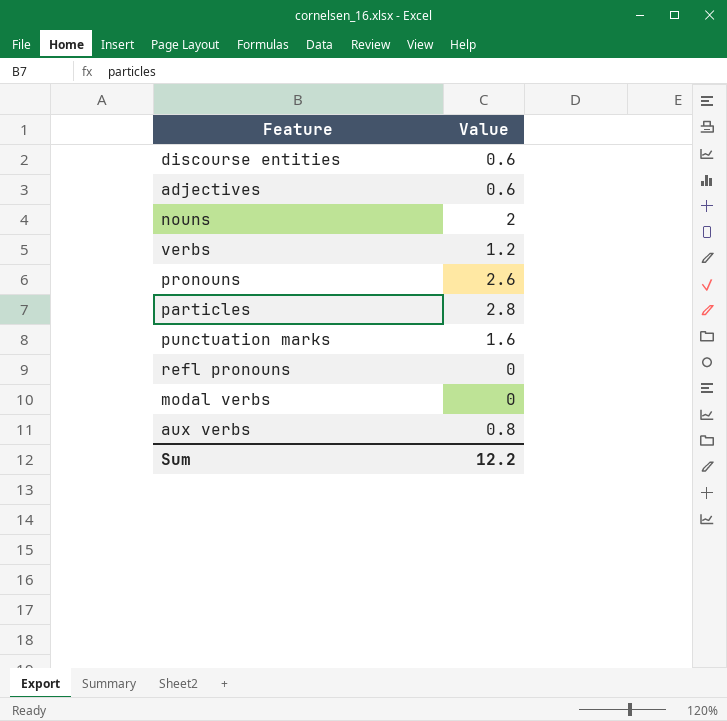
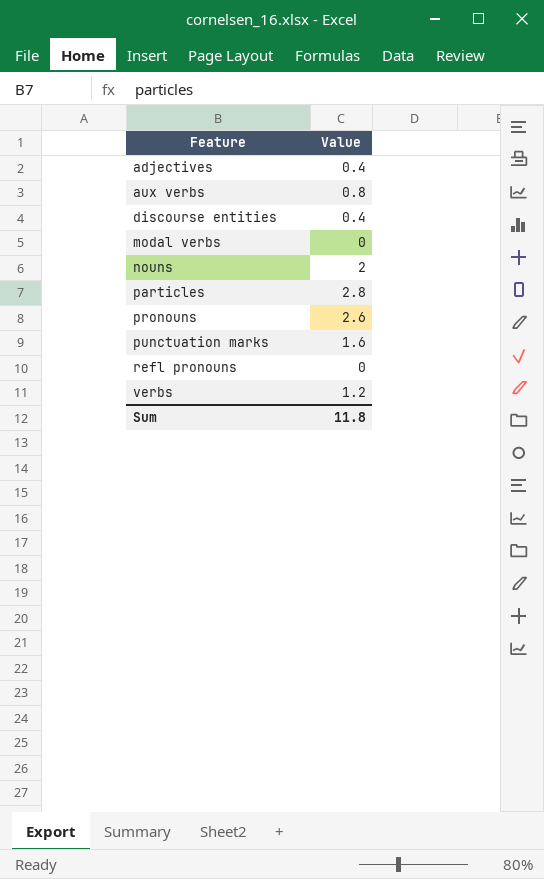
row order: none -> Feature ascending
adjectives | Value: 0.6 -> 0.4
discourse entities | Value: 0.6 -> 0.4
Sum | Value: 12.2 -> 11.8

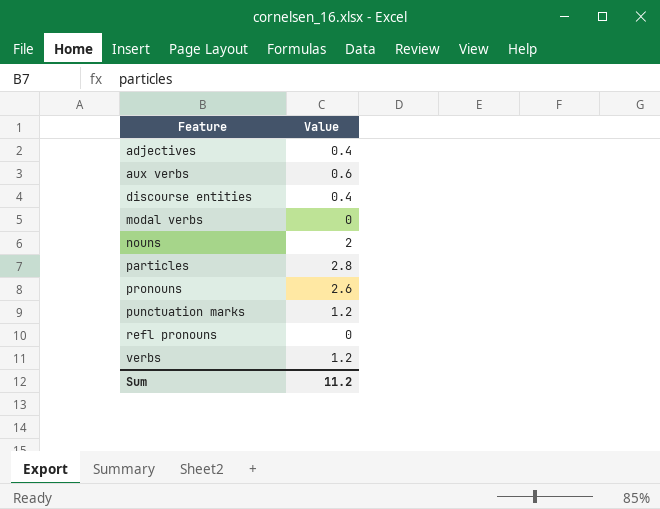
aux verbs | Value: 0.8 -> 0.6
punctuation marks | Value: 1.6 -> 1.2
Sum | Value: 11.8 -> 11.2

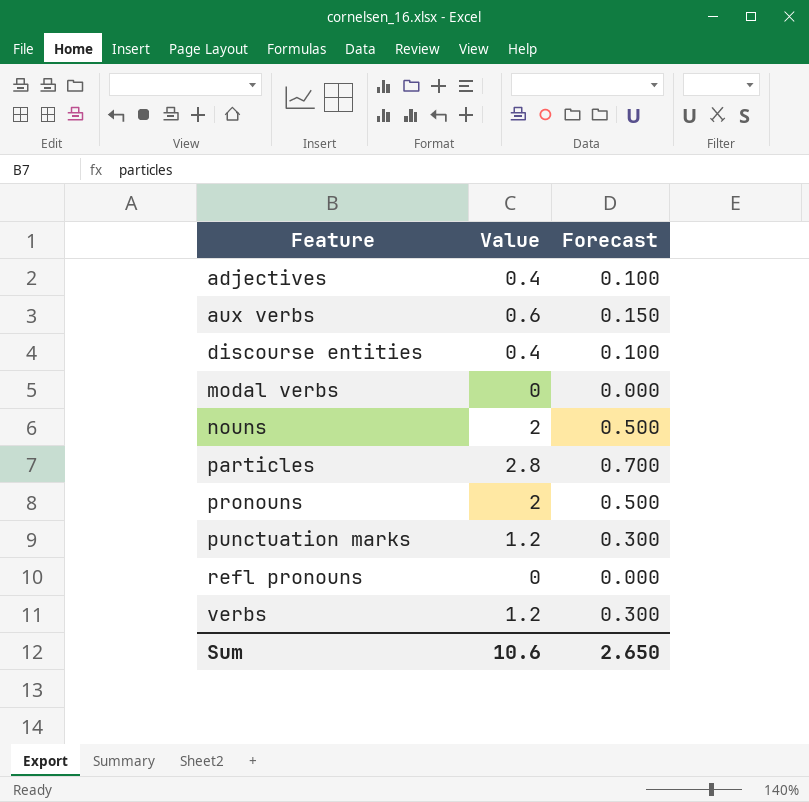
column Forecast | formula: none -> [Value] * 0.25
pronouns | Value: 2.6 -> 2
Sum | Value: 11.2 -> 10.6

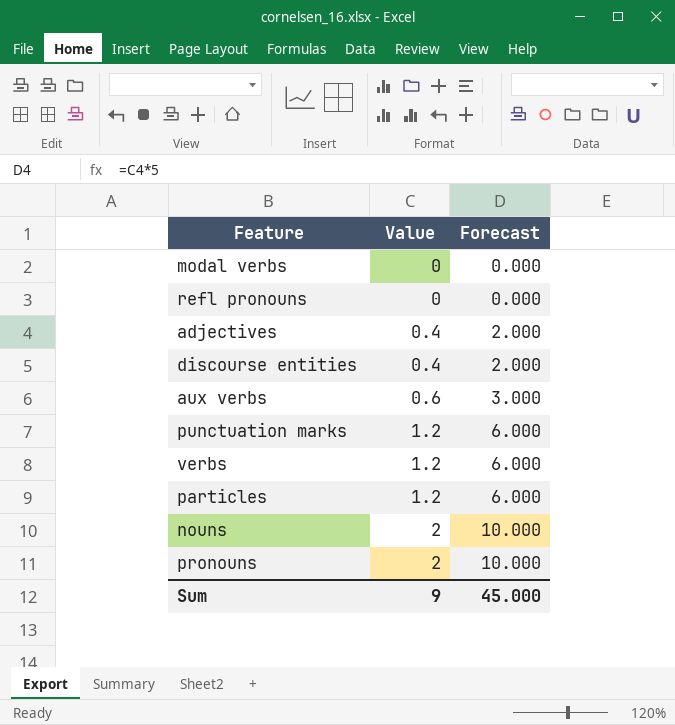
row order: Feature ascending -> Value ascending
column Forecast | formula: [Value] * 0.25 -> [Value] * 5
particles | Value: 2.8 -> 1.2
Sum | Value: 10.6 -> 9
Sum | Forecast: 2.650 -> 45.000

